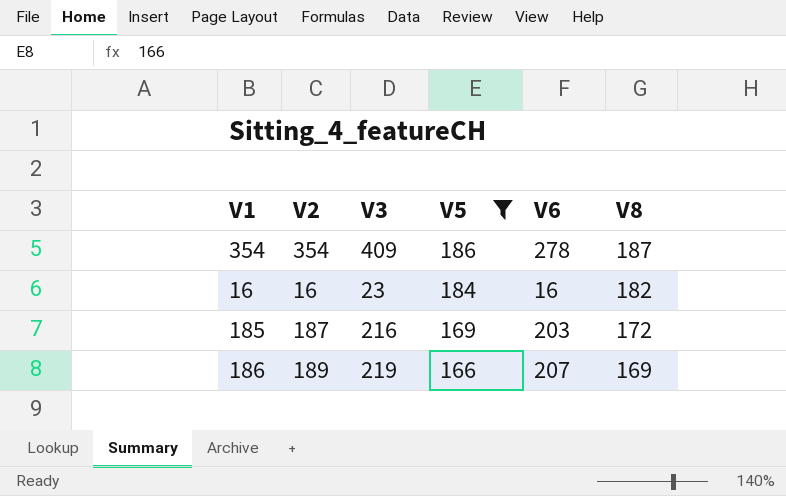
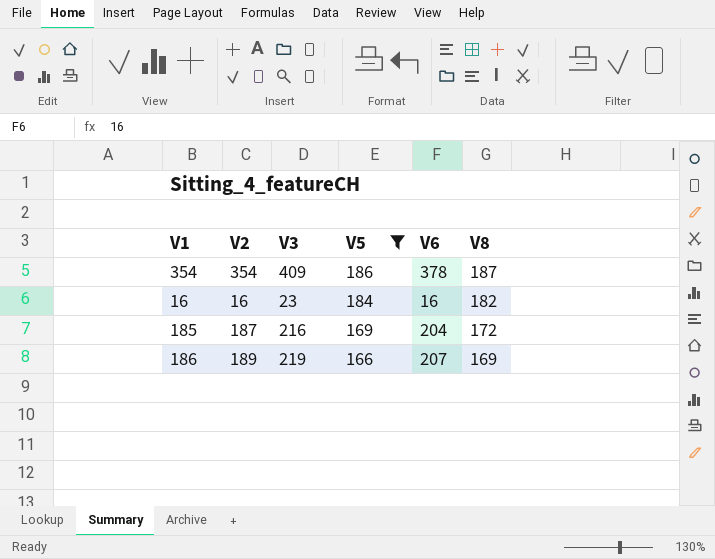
354 | V6: 278 -> 378
185 | V6: 203 -> 204

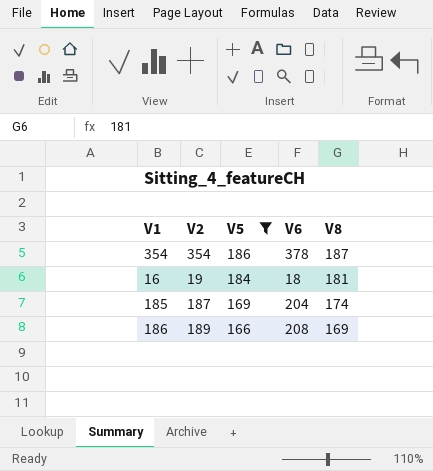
column V3 | position: 3 -> none
16 | V2: 16 -> 19
16 | V6: 16 -> 18
16 | V8: 182 -> 181
185 | V8: 172 -> 174
186 | V6: 207 -> 208

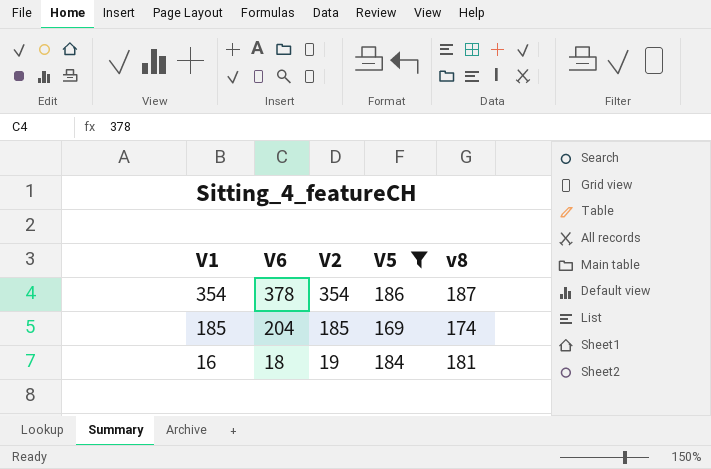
row order: V5 descending -> V1 descending
column V6 | position: 4 -> 2
column name: V8 -> v8
row 186: 189 | 166 | 208 | 169 -> none
185 | V2: 187 -> 185

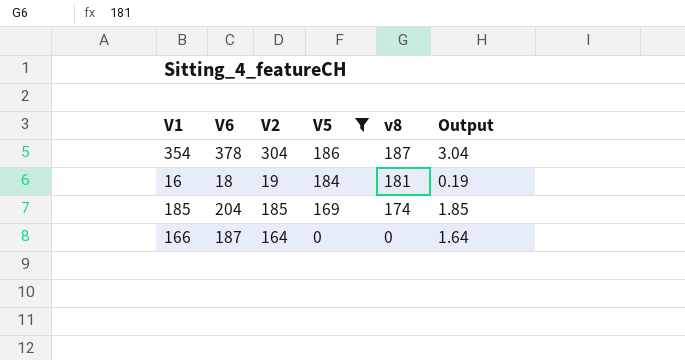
row order: V1 descending -> V5 descending
column Output | formula: none -> [V2] * 0.01
354 | V2: 354 -> 304
row 166: none -> 187 | 164 | 0 | 0 | 1.64

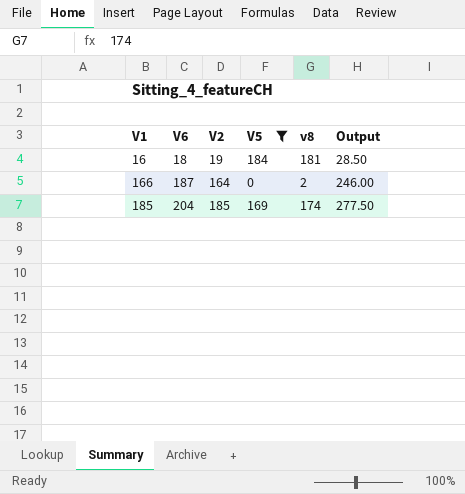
row order: V5 descending -> V1 ascending
column Output | formula: [V2] * 0.01 -> [V2] * 1.5
row 354: 378 | 304 | 186 | 187 | 3.04 -> none
166 | v8: 0 -> 2

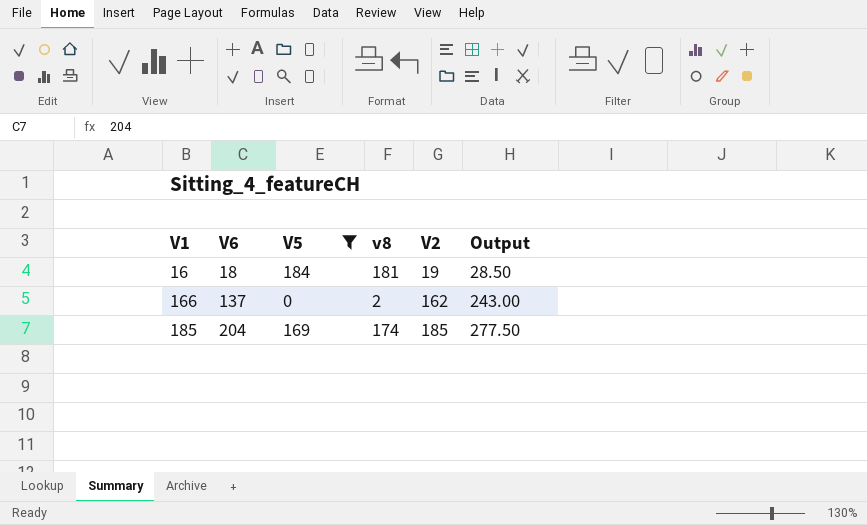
column V2 | position: 3 -> 5
166 | V6: 187 -> 137
166 | V2: 164 -> 162
166 | Output: 246.00 -> 243.00

